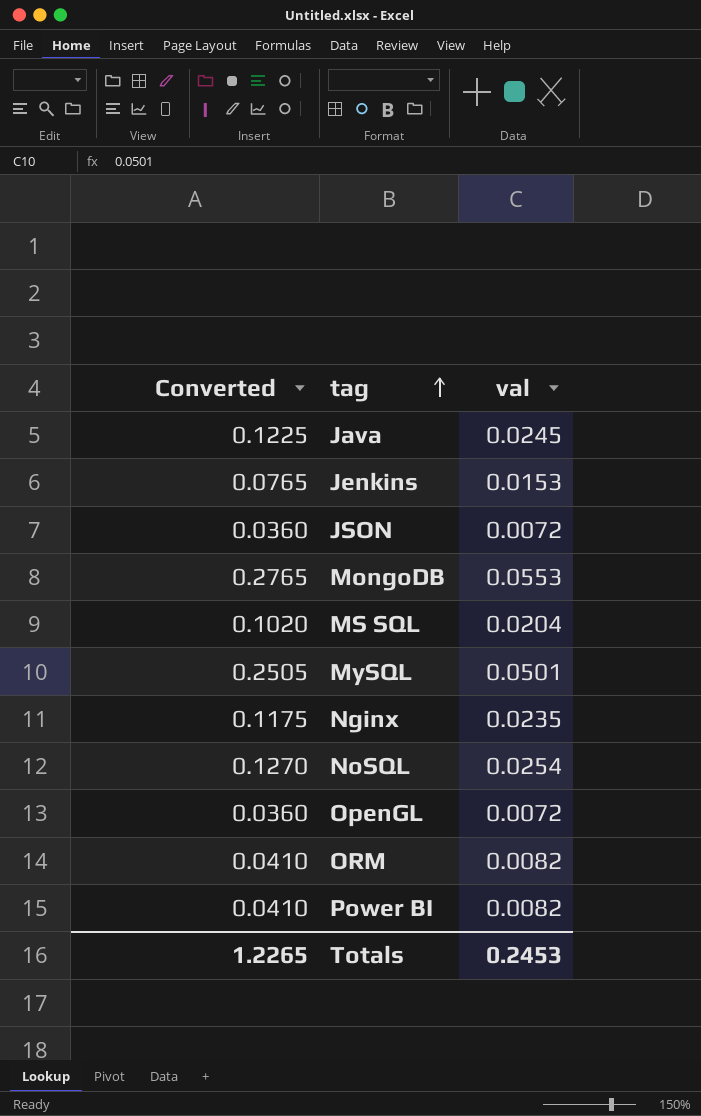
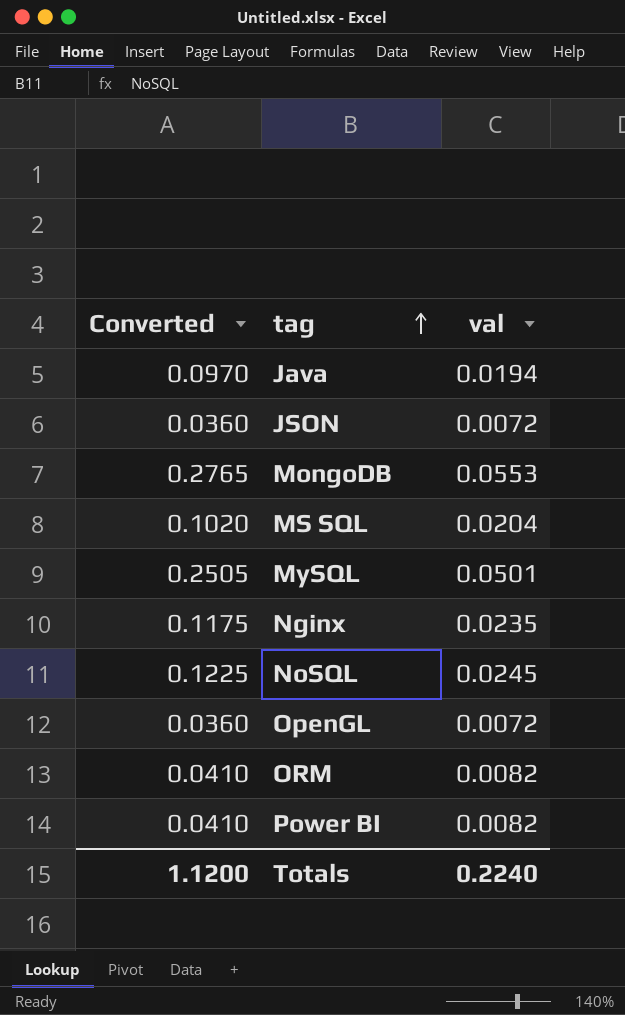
row Jenkins: 0.0765 | 0.0153 -> none
Java | Converted: 0.1225 -> 0.0970
Java | val: 0.0245 -> 0.0194
NoSQL | Converted: 0.1270 -> 0.1225
NoSQL | val: 0.0254 -> 0.0245
Totals | Converted: 1.2265 -> 1.1200
Totals | val: 0.2453 -> 0.2240

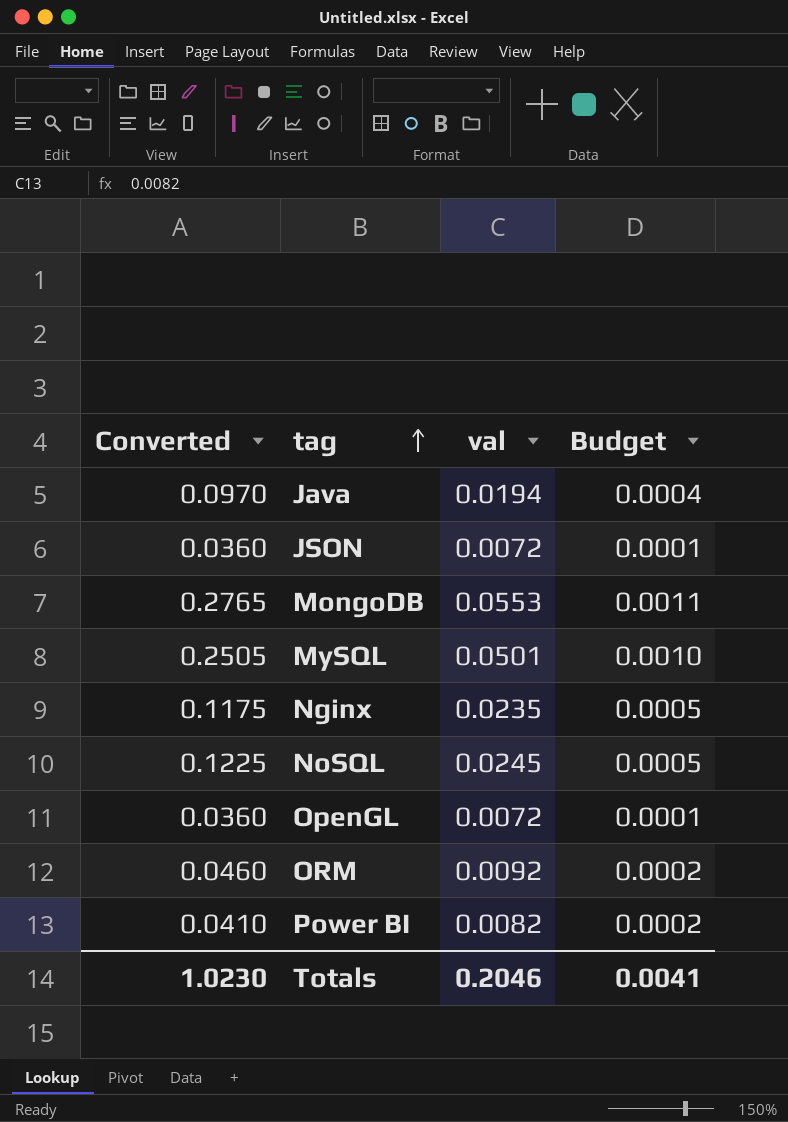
column Budget | formula: none -> [val] * 0.02
row MS SQL: 0.1020 | 0.0204 -> none
ORM | Converted: 0.0410 -> 0.0460
ORM | val: 0.0082 -> 0.0092
Totals | Converted: 1.1200 -> 1.0230
Totals | val: 0.2240 -> 0.2046

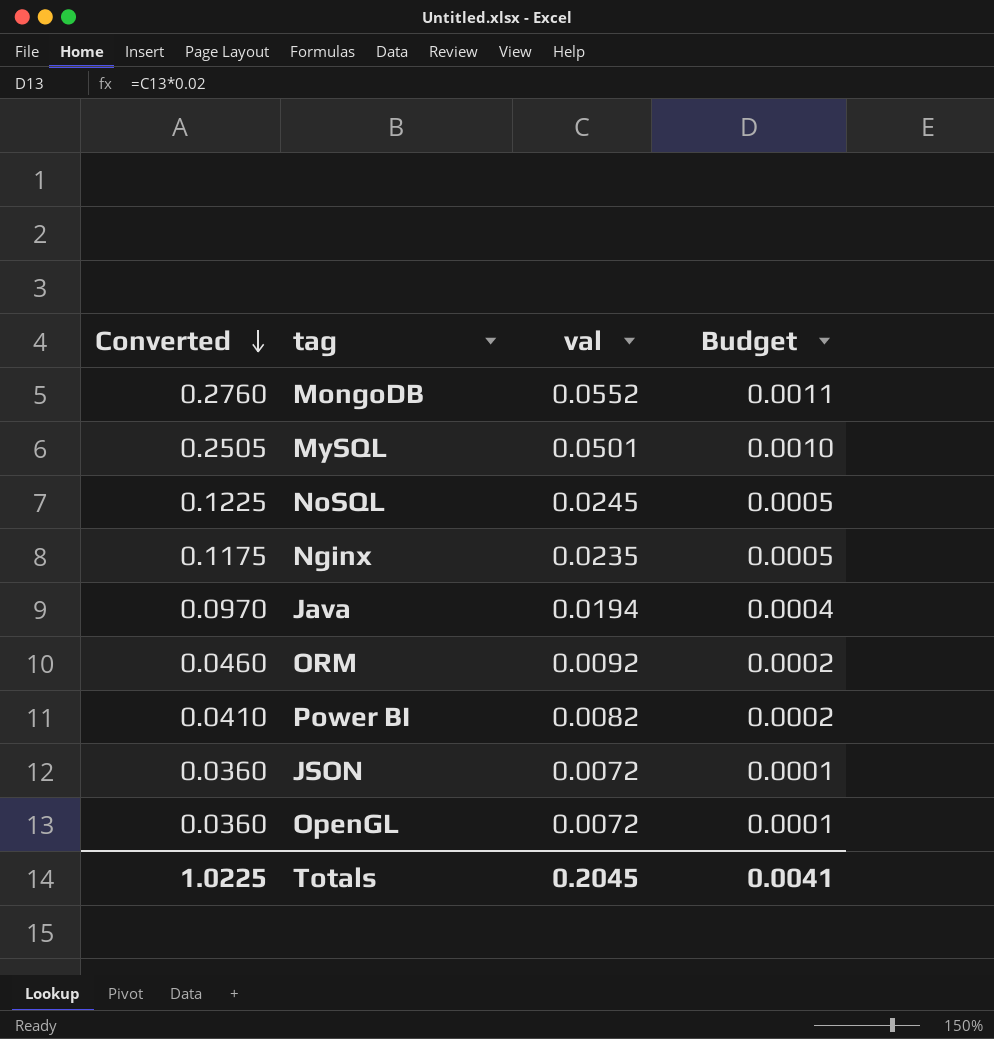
row order: tag ascending -> Converted descending
MongoDB | Converted: 0.2765 -> 0.2760
MongoDB | val: 0.0553 -> 0.0552
Totals | Converted: 1.0230 -> 1.0225
Totals | val: 0.2046 -> 0.2045

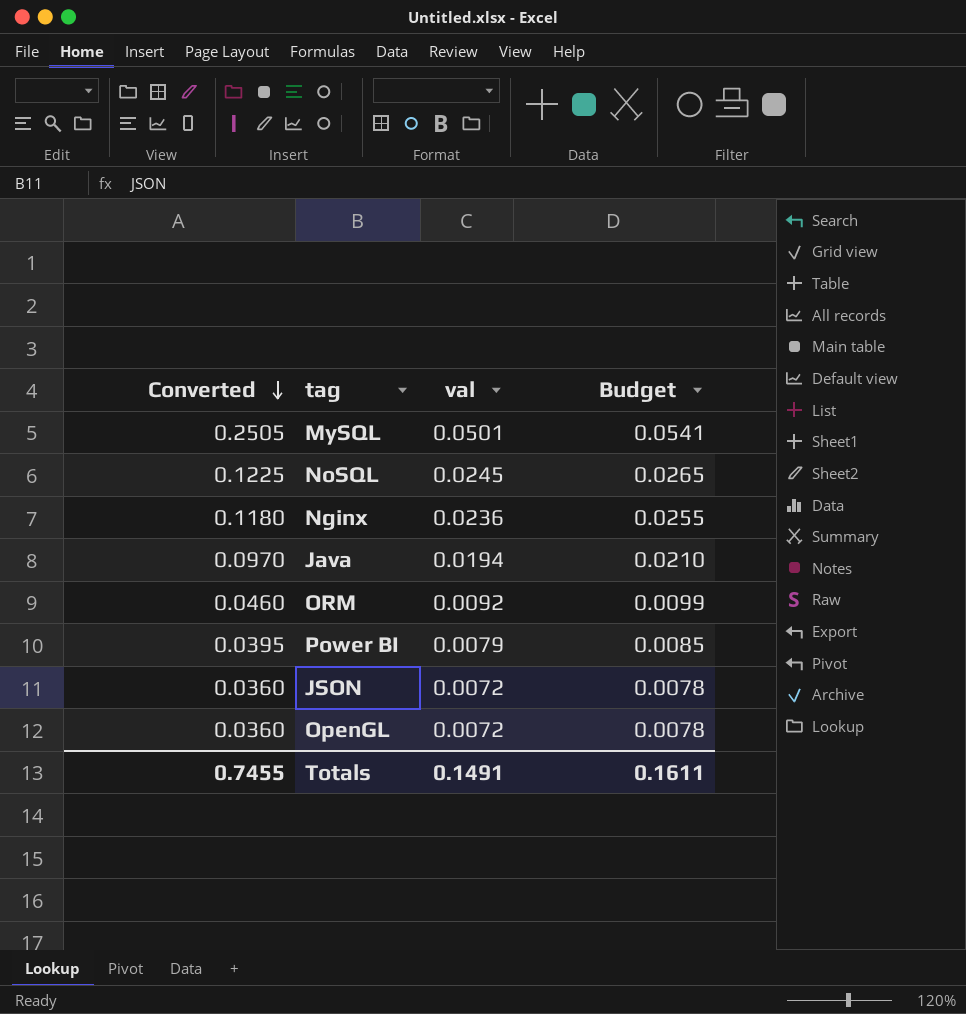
column Budget | formula: [val] * 0.02 -> [val] * 1.08
row MongoDB: 0.2760 | 0.0552 | 0.0011 -> none
Nginx | Converted: 0.1175 -> 0.1180
Nginx | val: 0.0235 -> 0.0236
Power BI | Converted: 0.0410 -> 0.0395
Power BI | val: 0.0082 -> 0.0079
Totals | Converted: 1.0225 -> 0.7455
Totals | val: 0.2045 -> 0.1491
Totals | Budget: 0.0041 -> 0.1611

